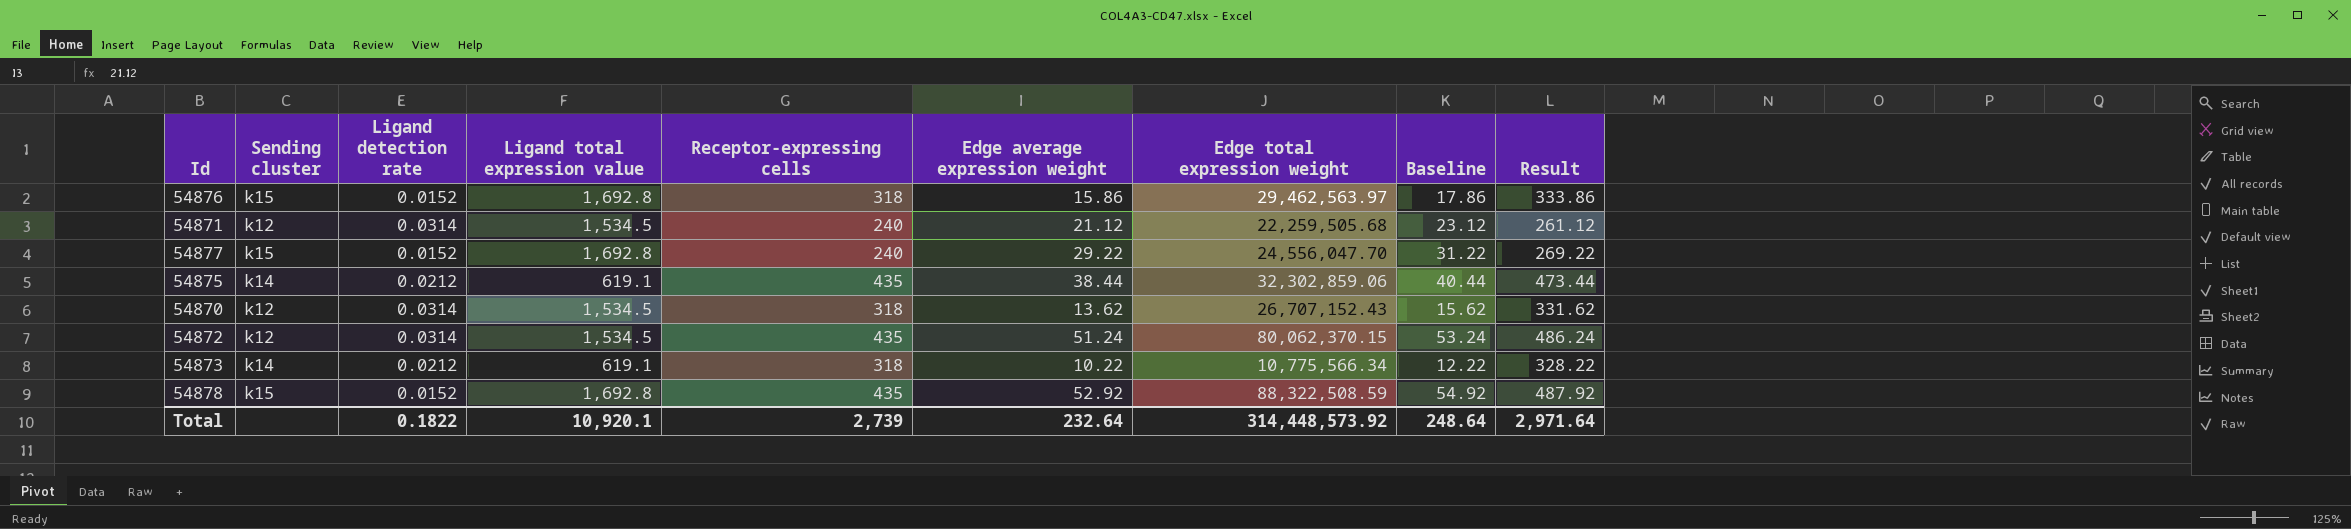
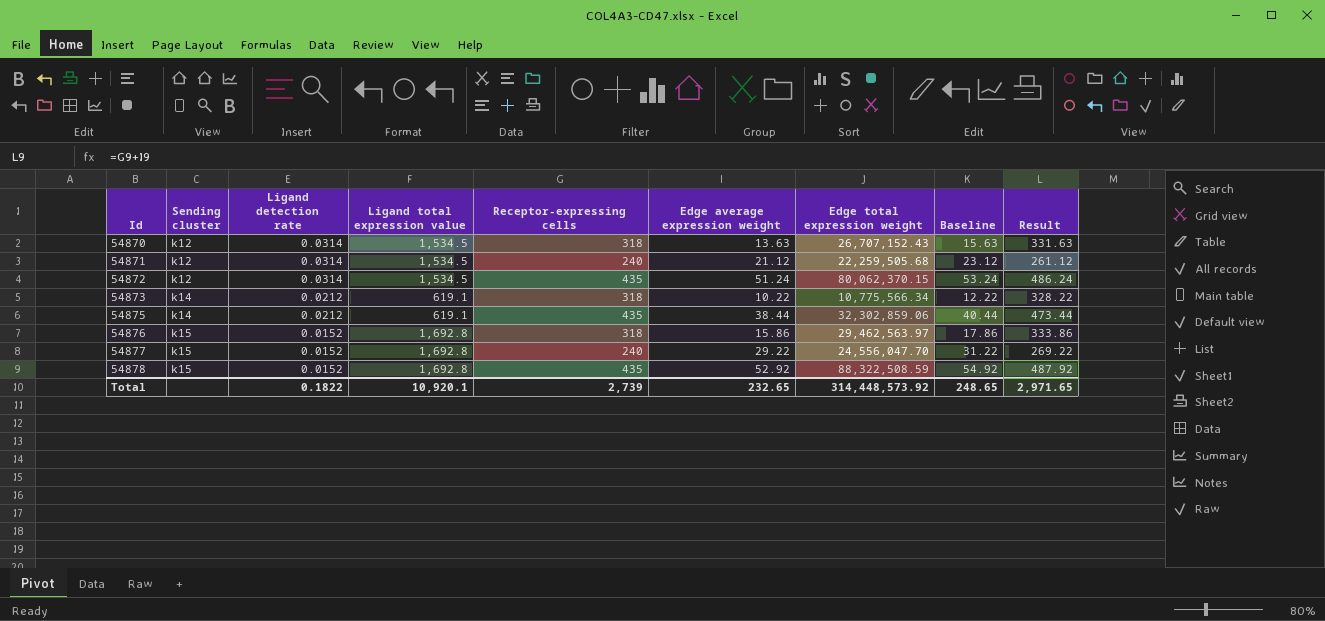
row order: none -> Id ascending
54870 | Edge average expression weight: 13.62 -> 13.63
54870 | Baseline: 15.62 -> 15.63
54870 | Result: 331.62 -> 331.63
Total | Edge average expression weight: 232.64 -> 232.65
Total | Baseline: 248.64 -> 248.65
Total | Result: 2,971.64 -> 2,971.65

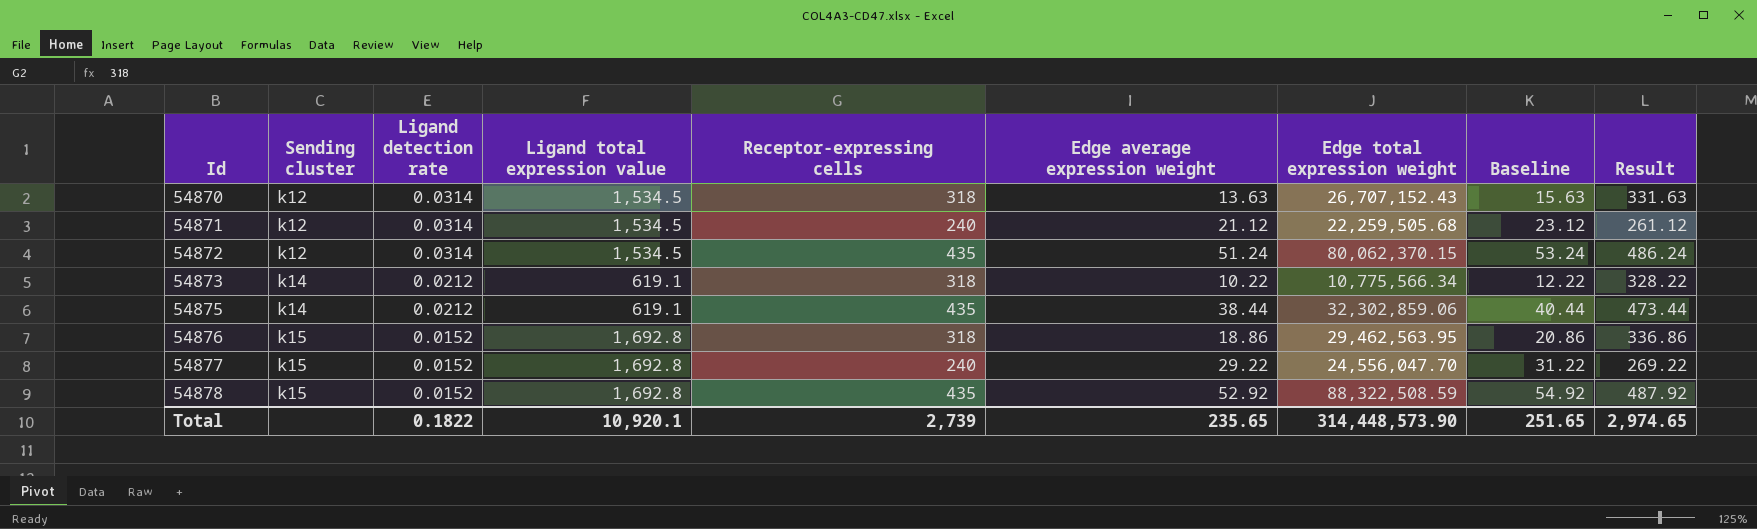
54876 | Edge average expression weight: 15.86 -> 18.86
54876 | Edge total expression weight: 29,462,563.97 -> 29,462,563.95
54876 | Baseline: 17.86 -> 20.86
54876 | Result: 333.86 -> 336.86
Total | Edge average expression weight: 232.65 -> 235.65
Total | Edge total expression weight: 314,448,573.92 -> 314,448,573.90
Total | Baseline: 248.65 -> 251.65
Total | Result: 2,971.65 -> 2,974.65

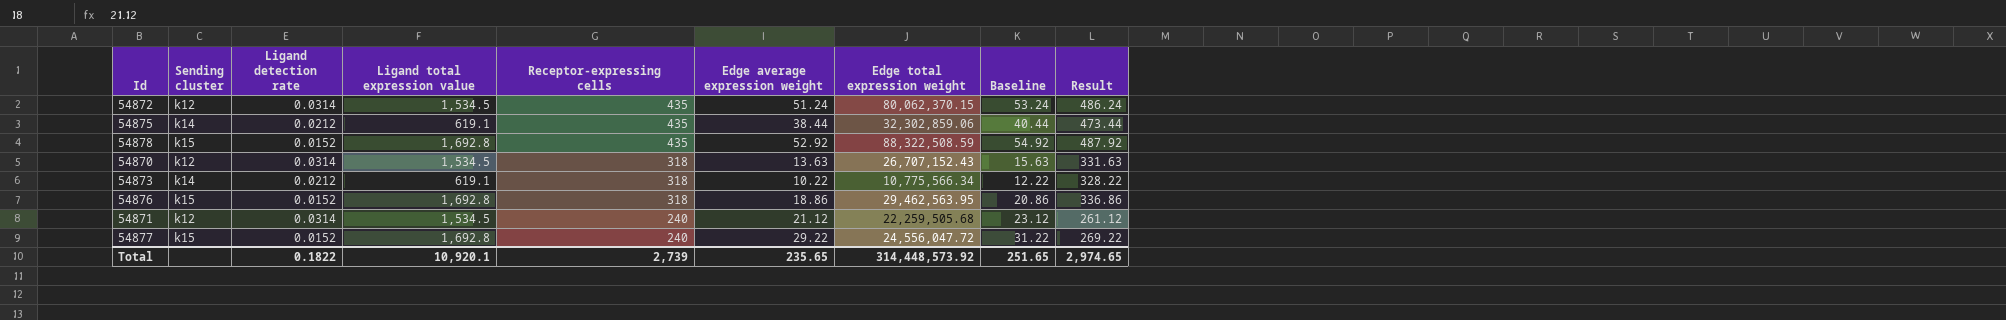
row order: Id ascending -> Receptor-expressing cells descending
54877 | Edge total expression weight: 24,556,047.70 -> 24,556,047.72
Total | Edge total expression weight: 314,448,573.90 -> 314,448,573.92

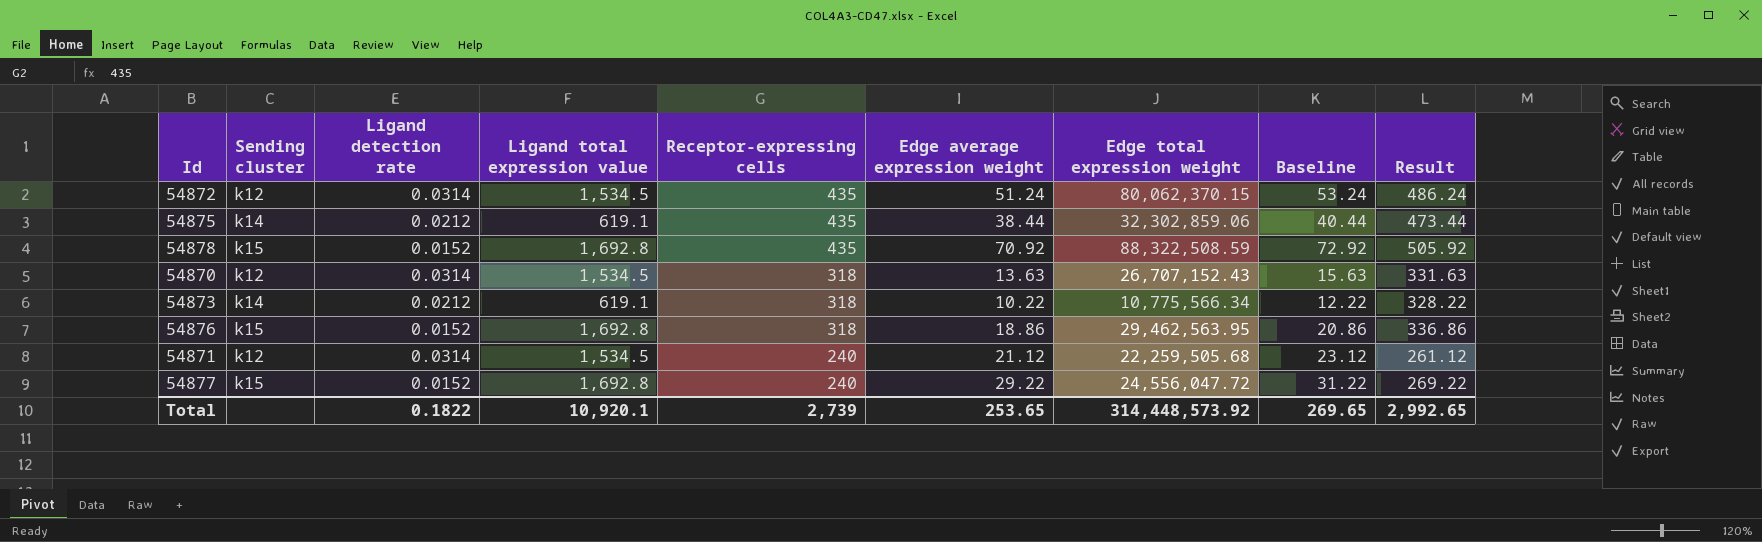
54878 | Edge average expression weight: 52.92 -> 70.92
54878 | Baseline: 54.92 -> 72.92
54878 | Result: 487.92 -> 505.92
Total | Edge average expression weight: 235.65 -> 253.65
Total | Baseline: 251.65 -> 269.65
Total | Result: 2,974.65 -> 2,992.65

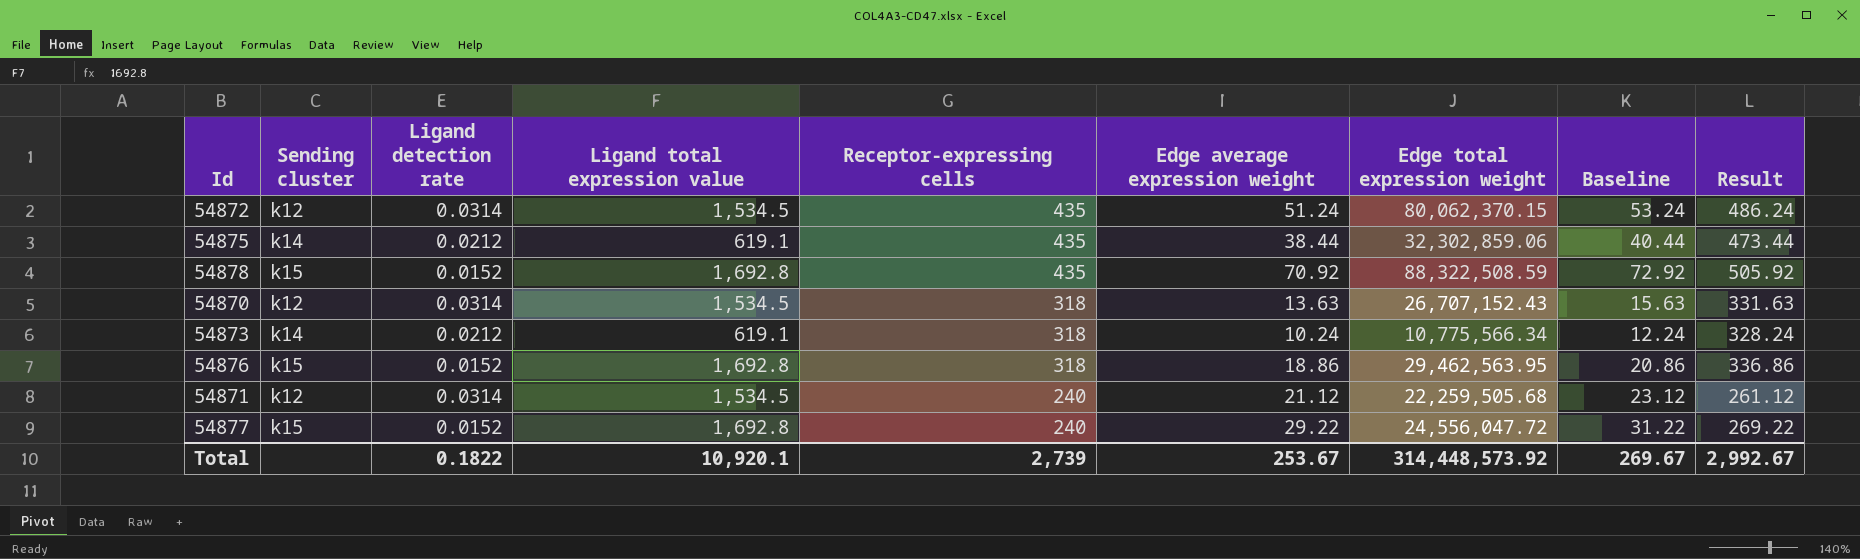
54873 | Edge average expression weight: 10.22 -> 10.24
54873 | Baseline: 12.22 -> 12.24
54873 | Result: 328.22 -> 328.24
Total | Edge average expression weight: 253.65 -> 253.67
Total | Baseline: 269.65 -> 269.67
Total | Result: 2,992.65 -> 2,992.67

